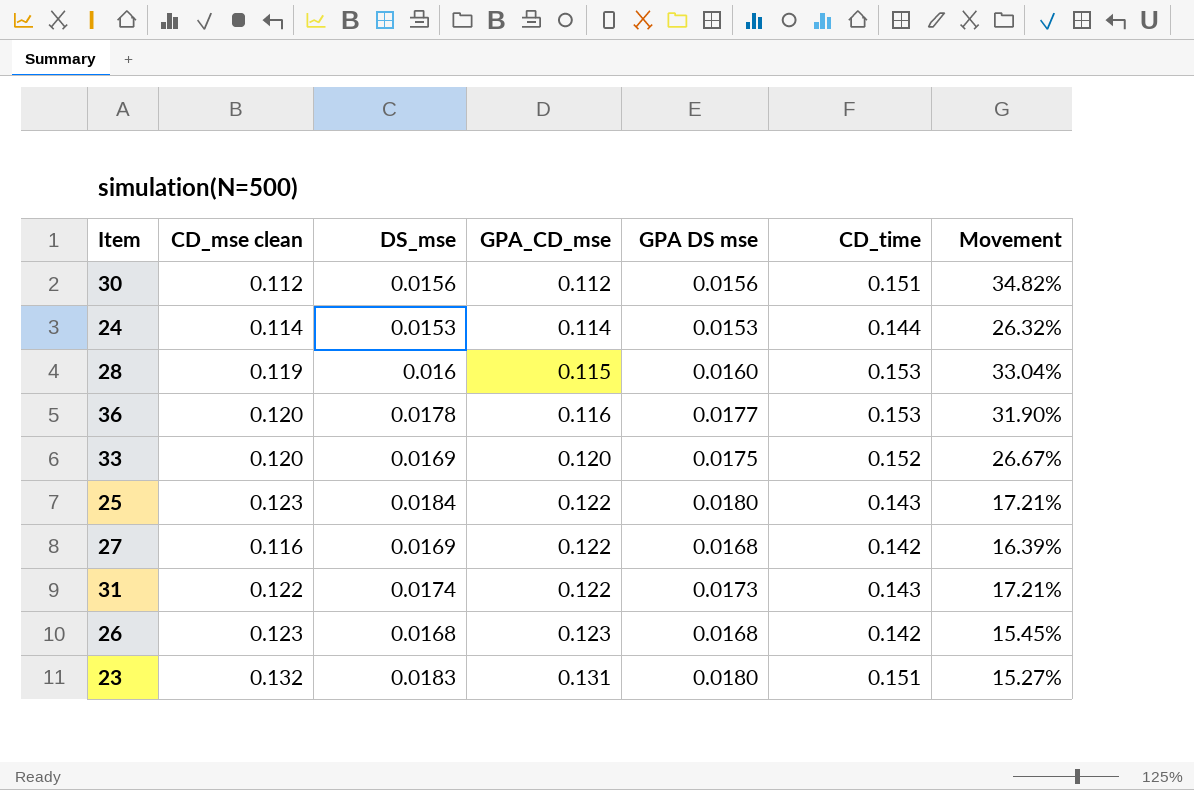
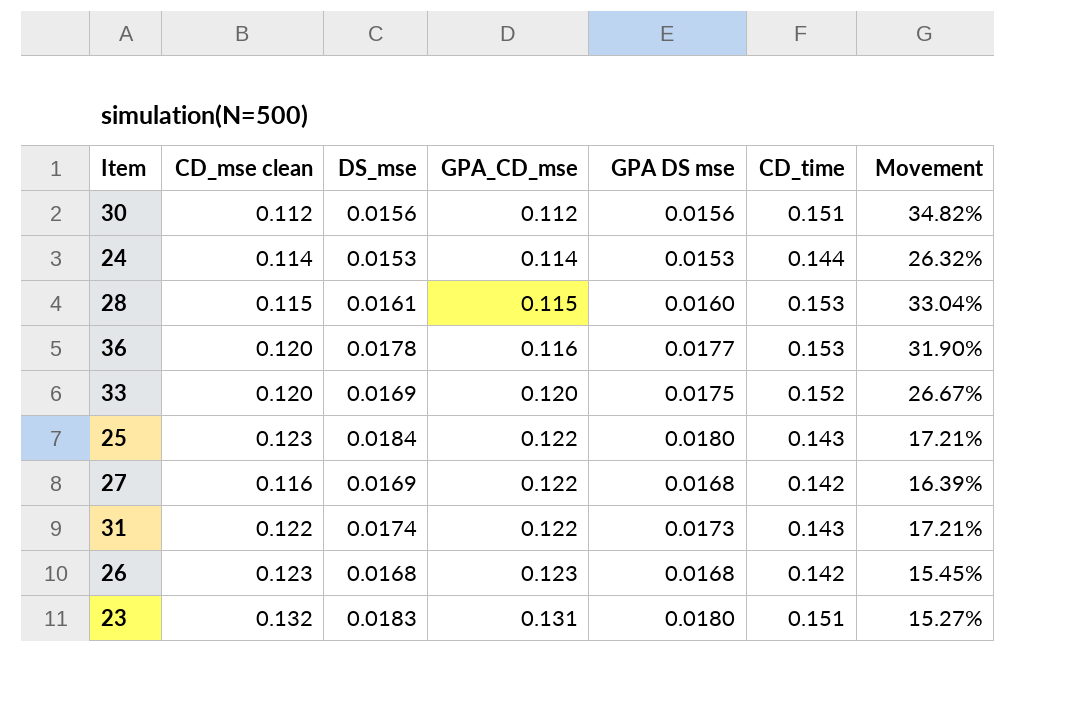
28 | CD_mse clean: 0.119 -> 0.115
28 | DS_mse: 0.016 -> 0.0161

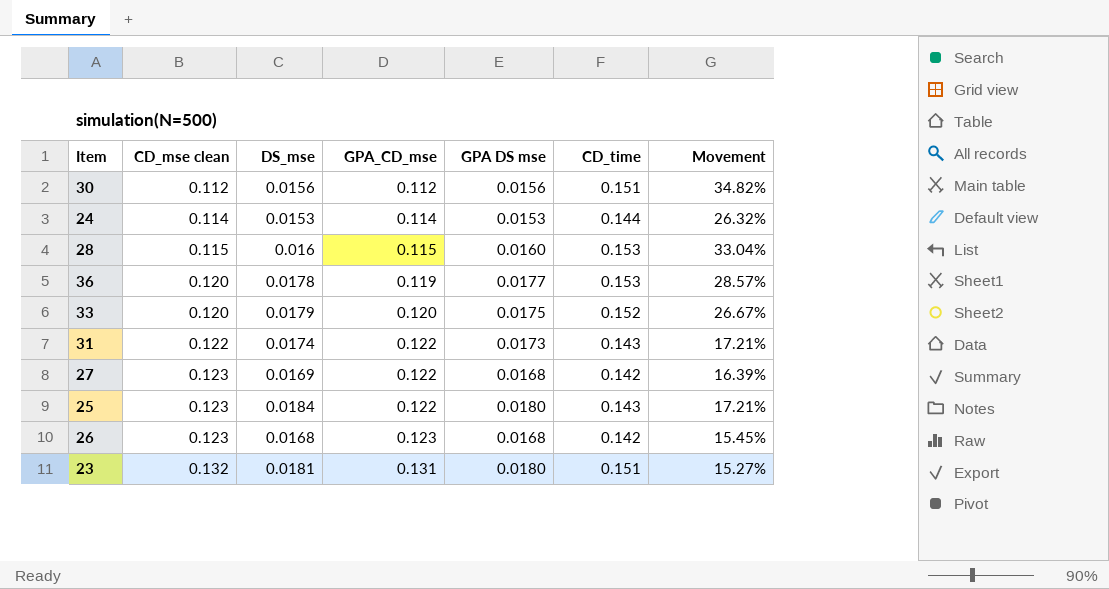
row order: GPA_CD_mse ascending -> CD_mse clean ascending
28 | DS_mse: 0.0161 -> 0.016
36 | GPA_CD_mse: 0.116 -> 0.119
36 | Movement: 31.90% -> 28.57%
33 | DS_mse: 0.0169 -> 0.0179
27 | CD_mse clean: 0.116 -> 0.123
23 | DS_mse: 0.0183 -> 0.0181

